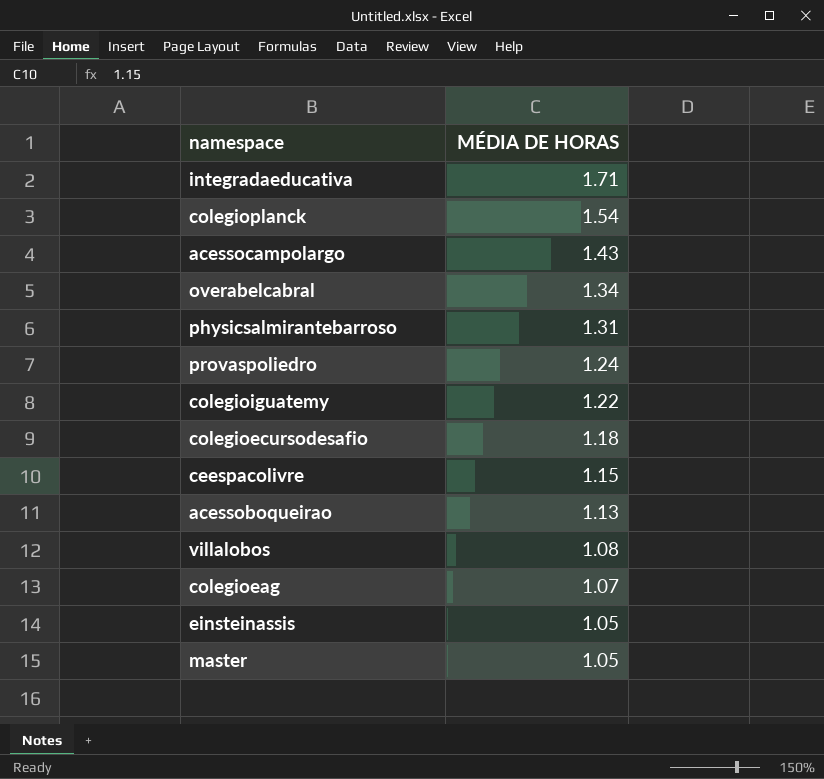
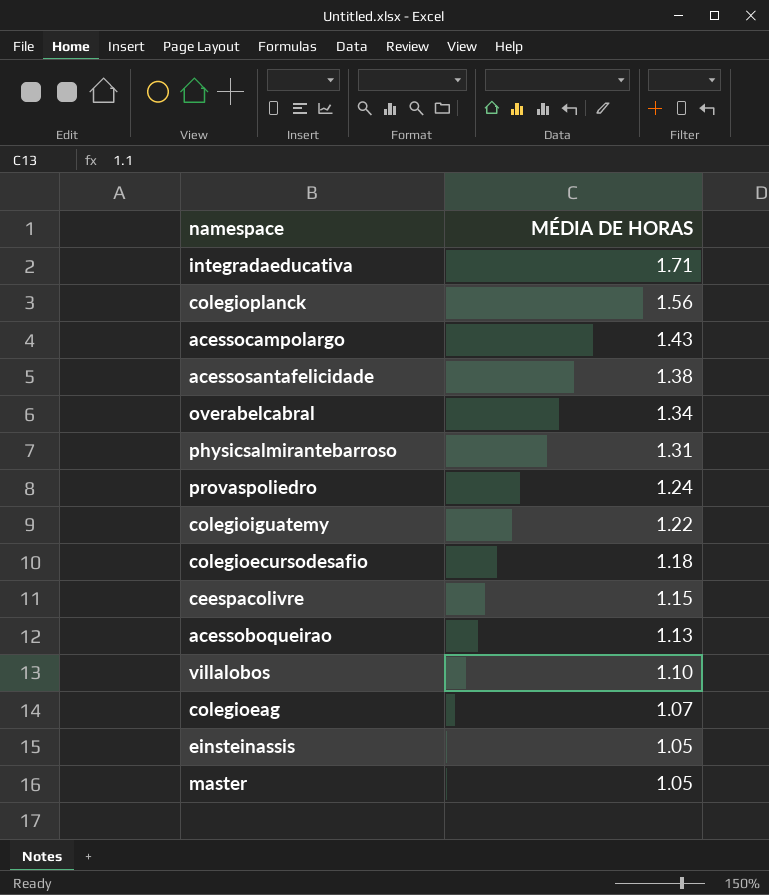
colegioplanck | MÉDIA DE HORAS: 1.54 -> 1.56
row acessosantafelicidade: none -> 1.38
villalobos | MÉDIA DE HORAS: 1.08 -> 1.10

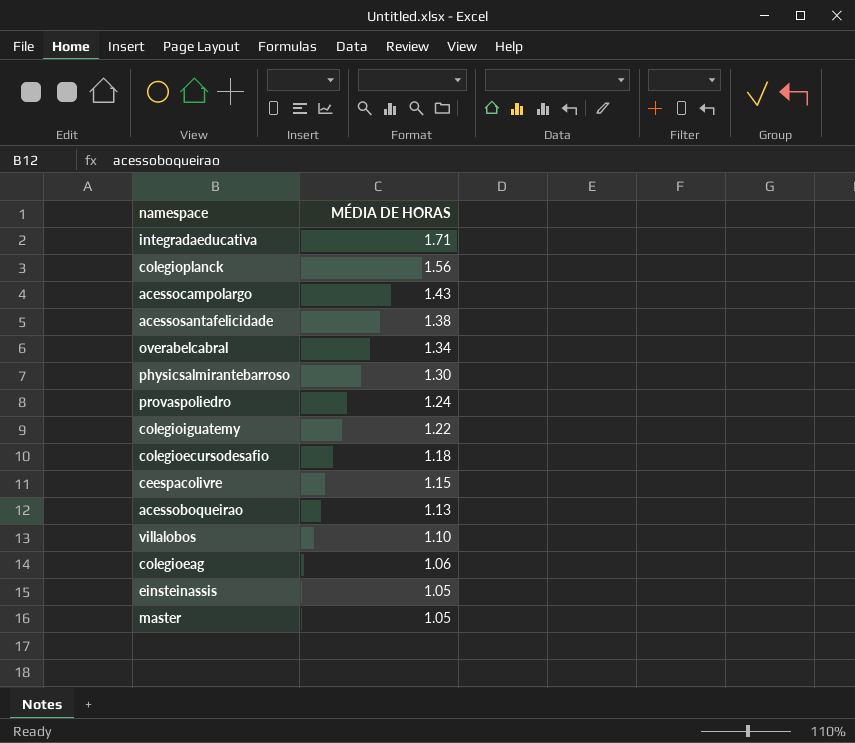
physicsalmirantebarroso | MÉDIA DE HORAS: 1.31 -> 1.30
colegioeag | MÉDIA DE HORAS: 1.07 -> 1.06

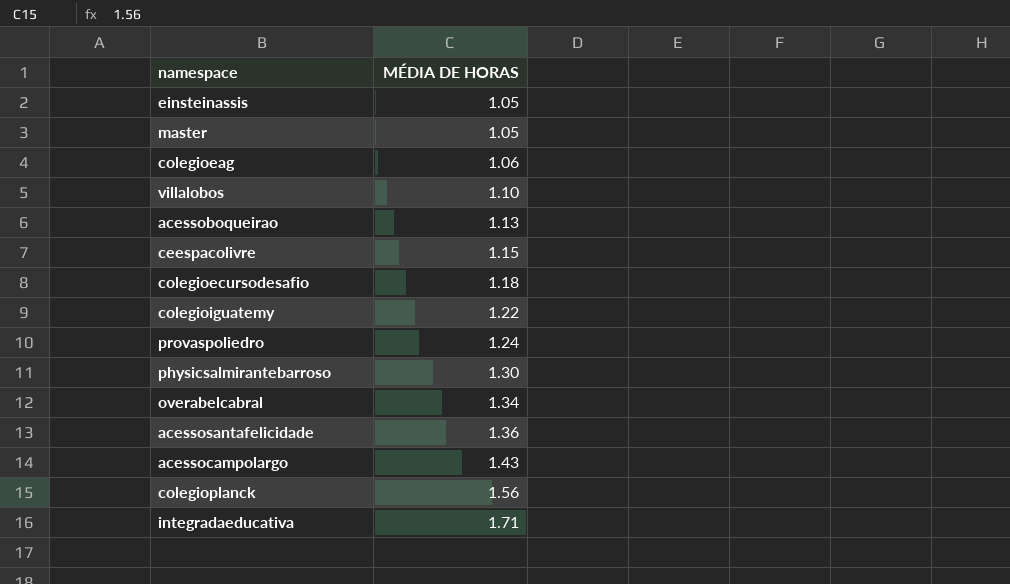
row order: MÉDIA DE HORAS descending -> MÉDIA DE HORAS ascending
acessosantafelicidade | MÉDIA DE HORAS: 1.38 -> 1.36

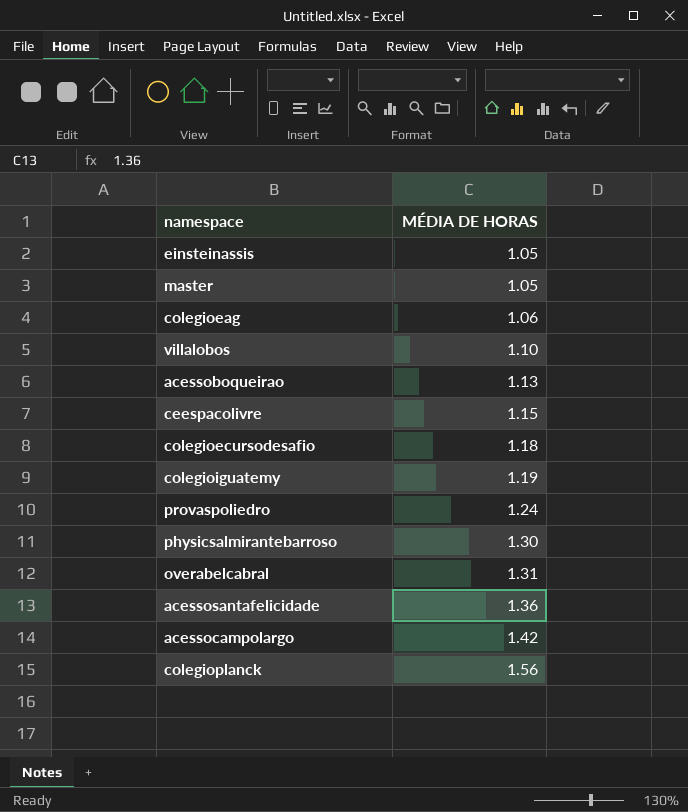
row integradaeducativa: 1.71 -> none
colegioiguatemy | MÉDIA DE HORAS: 1.22 -> 1.19
overabelcabral | MÉDIA DE HORAS: 1.34 -> 1.31
acessocampolargo | MÉDIA DE HORAS: 1.43 -> 1.42

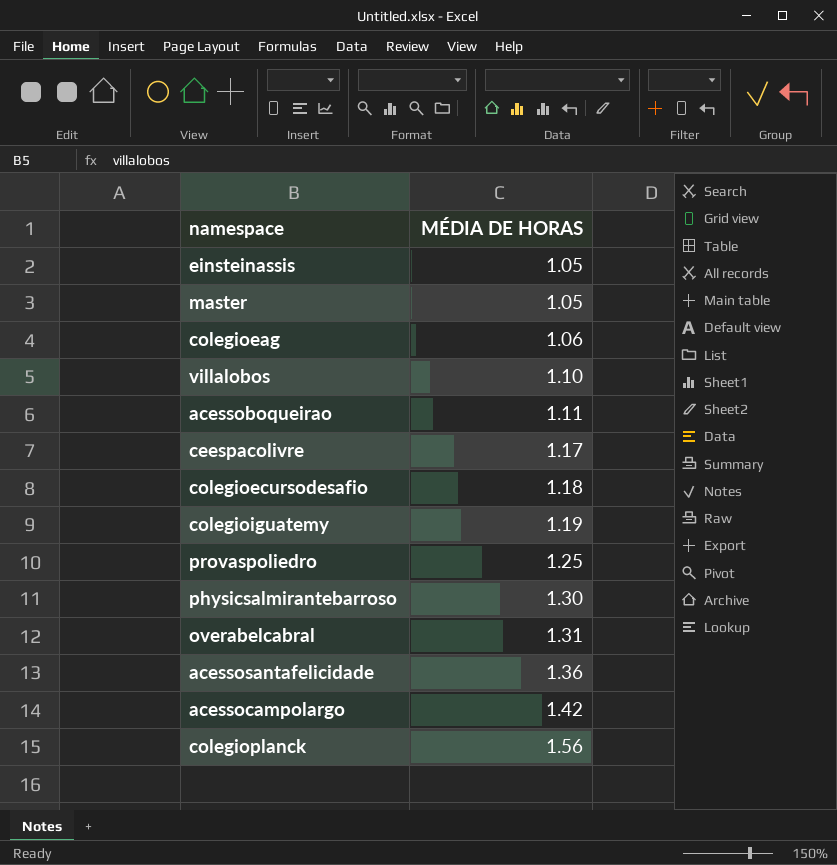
acessoboqueirao | MÉDIA DE HORAS: 1.13 -> 1.11
ceespacolivre | MÉDIA DE HORAS: 1.15 -> 1.17
provaspoliedro | MÉDIA DE HORAS: 1.24 -> 1.25

